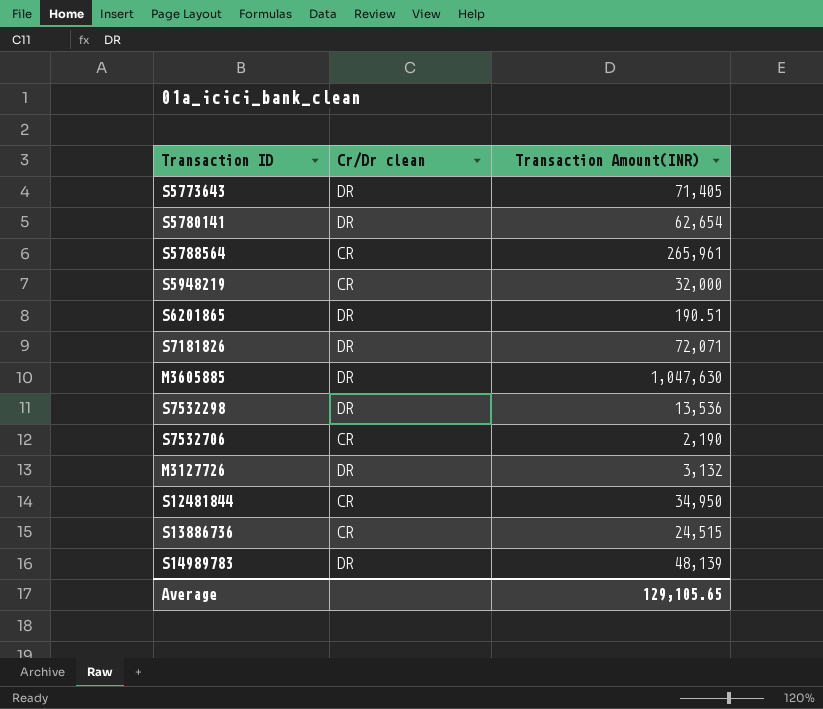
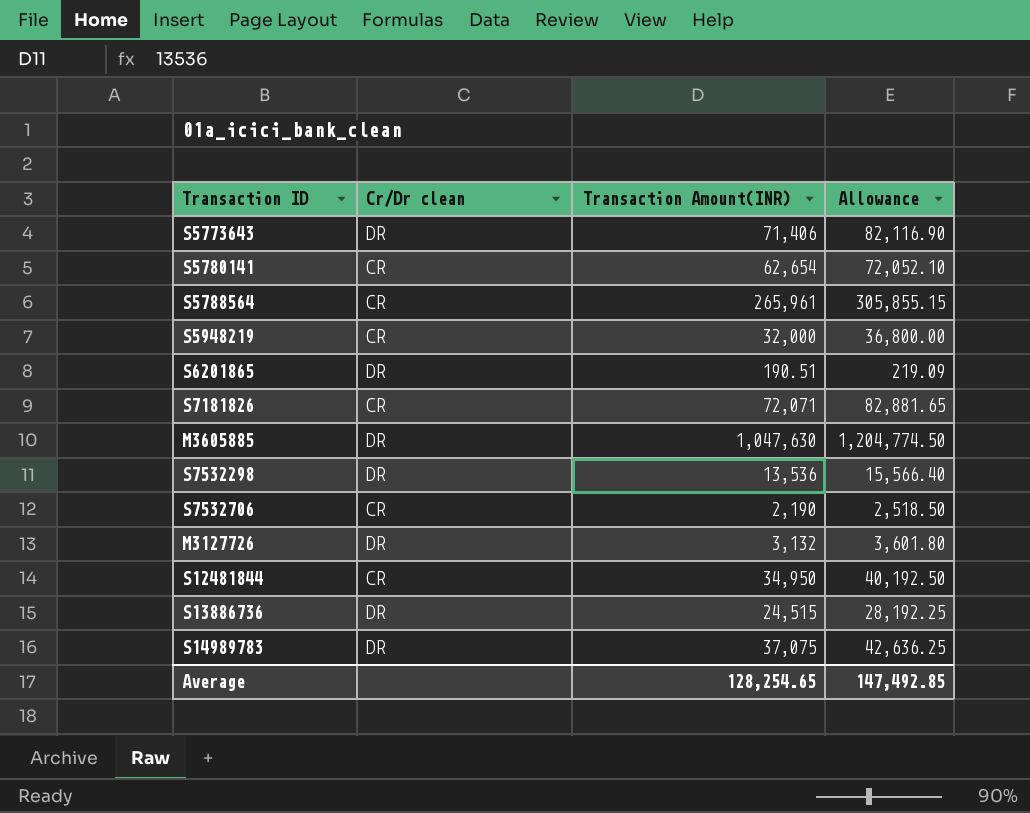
column Allowance | formula: none -> [Transaction Amount(INR)] * 1.15
S5773643 | Transaction Amount(INR): 71,405 -> 71,406
S5780141 | Cr/Dr clean: DR -> CR
S7181826 | Cr/Dr clean: DR -> CR
S13886736 | Cr/Dr clean: CR -> DR
S14989783 | Transaction Amount(INR): 48,139 -> 37,075
Average | Transaction Amount(INR): 129,105.65 -> 128,254.65

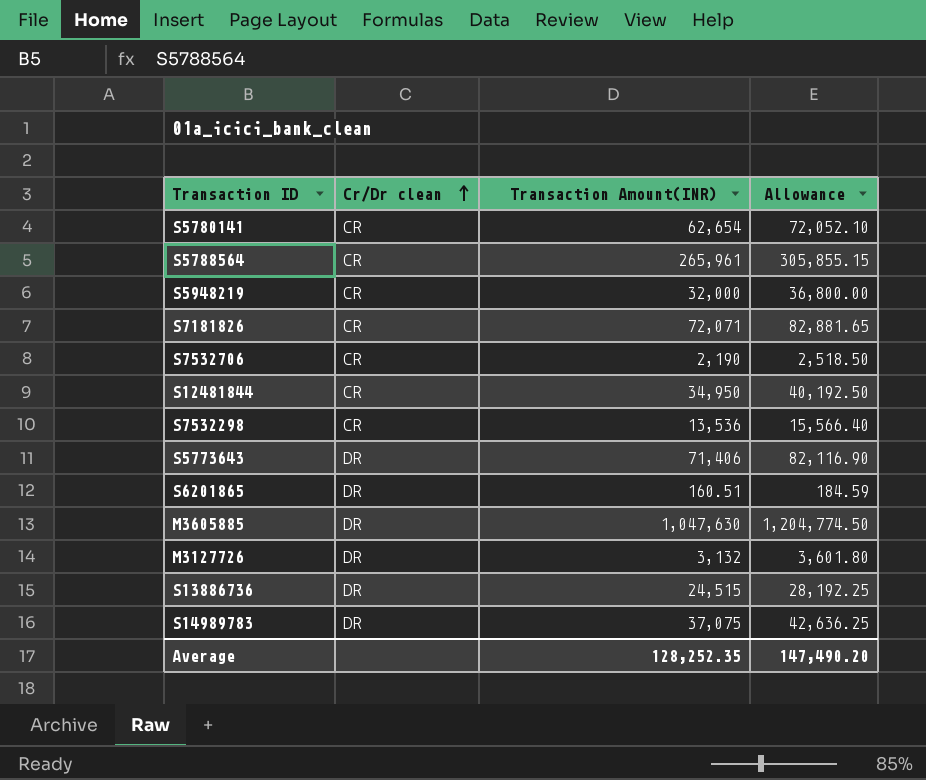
row order: none -> Cr/Dr clean ascending
S7532298 | Cr/Dr clean: DR -> CR
S6201865 | Transaction Amount(INR): 190.51 -> 160.51
S6201865 | Allowance: 219.09 -> 184.59
Average | Transaction Amount(INR): 128,254.65 -> 128,252.35
Average | Allowance: 147,492.85 -> 147,490.20

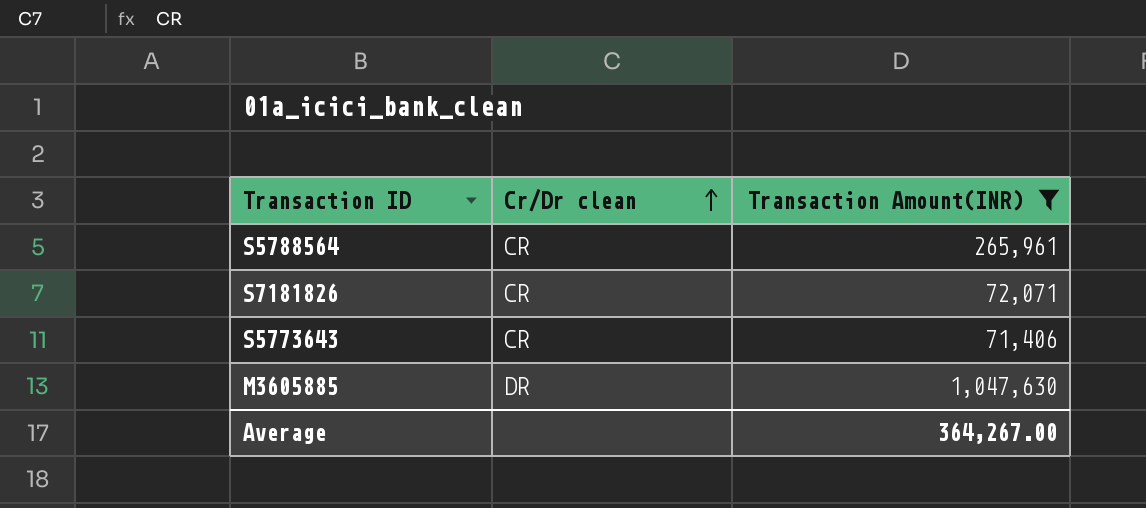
filter: none -> Transaction Amount(INR) >= 71,406
column Allowance | formula: [Transaction Amount(INR)] * 1.15 -> none
S5773643 | Cr/Dr clean: DR -> CR
Average | Transaction Amount(INR): 128,252.35 -> 364,267.00

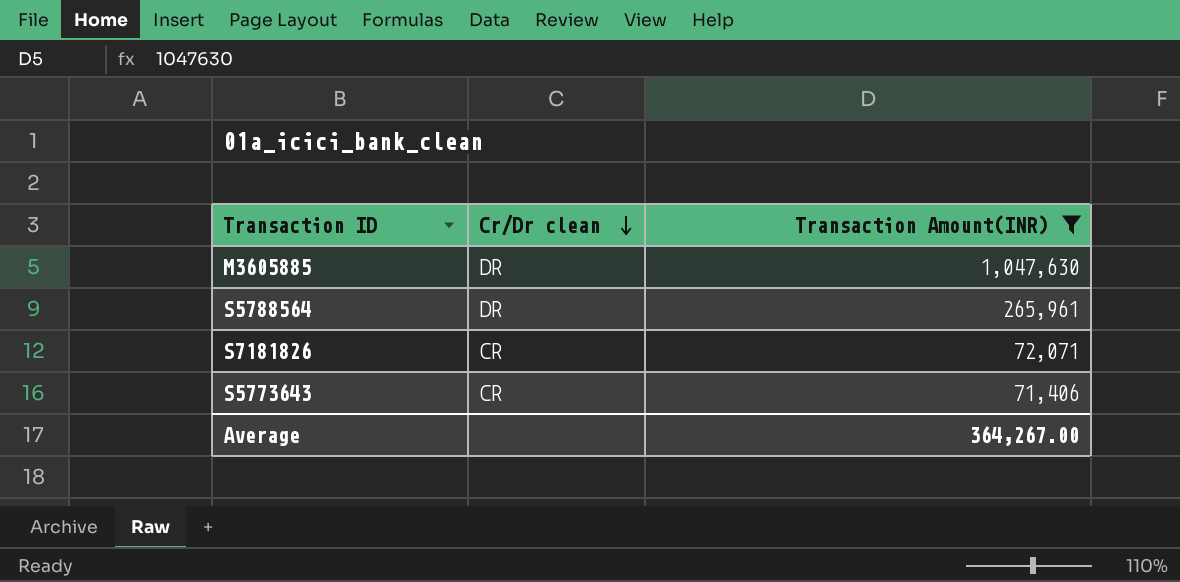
row order: Cr/Dr clean ascending -> Cr/Dr clean descending
S5788564 | Cr/Dr clean: CR -> DR

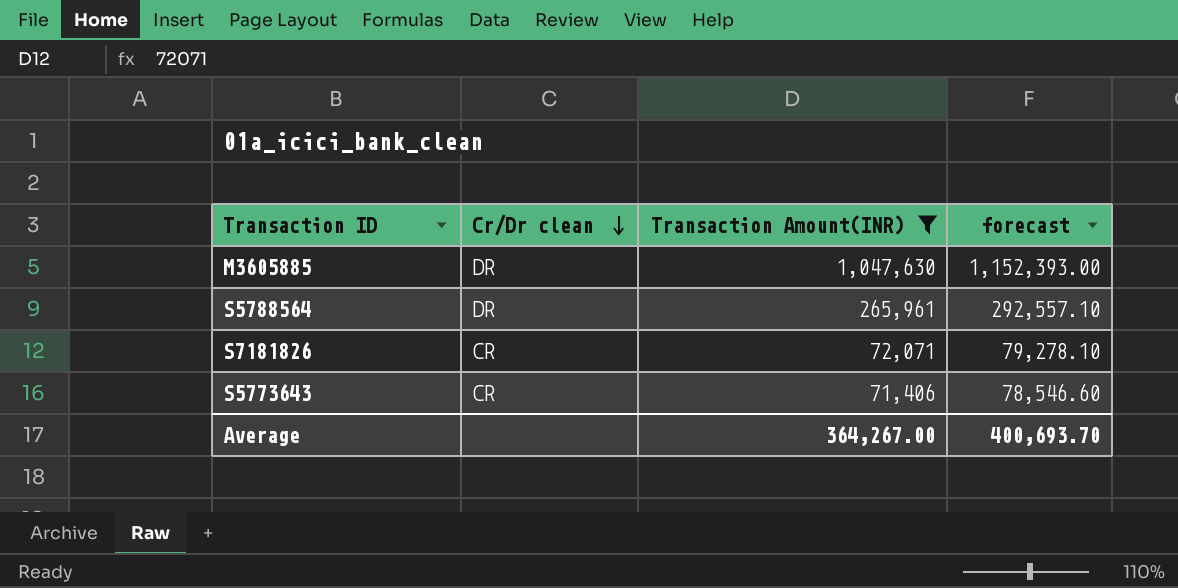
column forecast | formula: none -> [Transaction Amount(INR)] * 1.1

